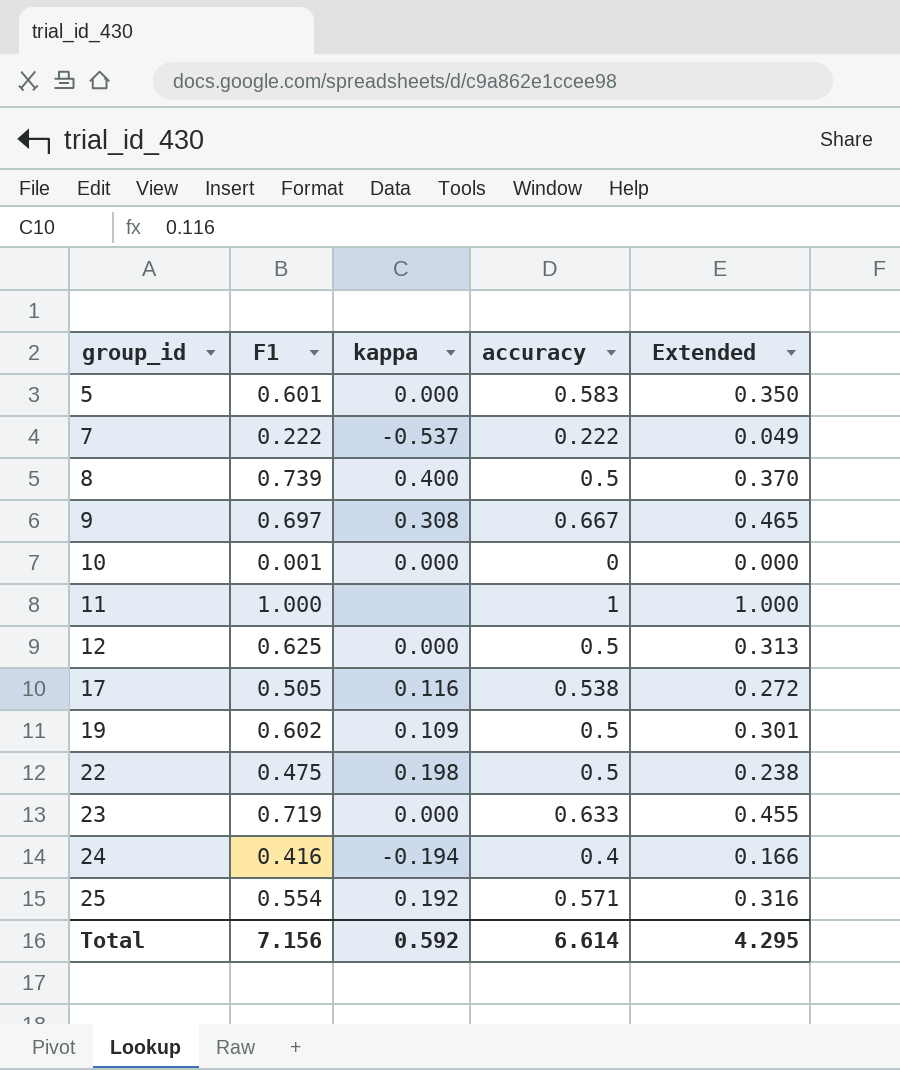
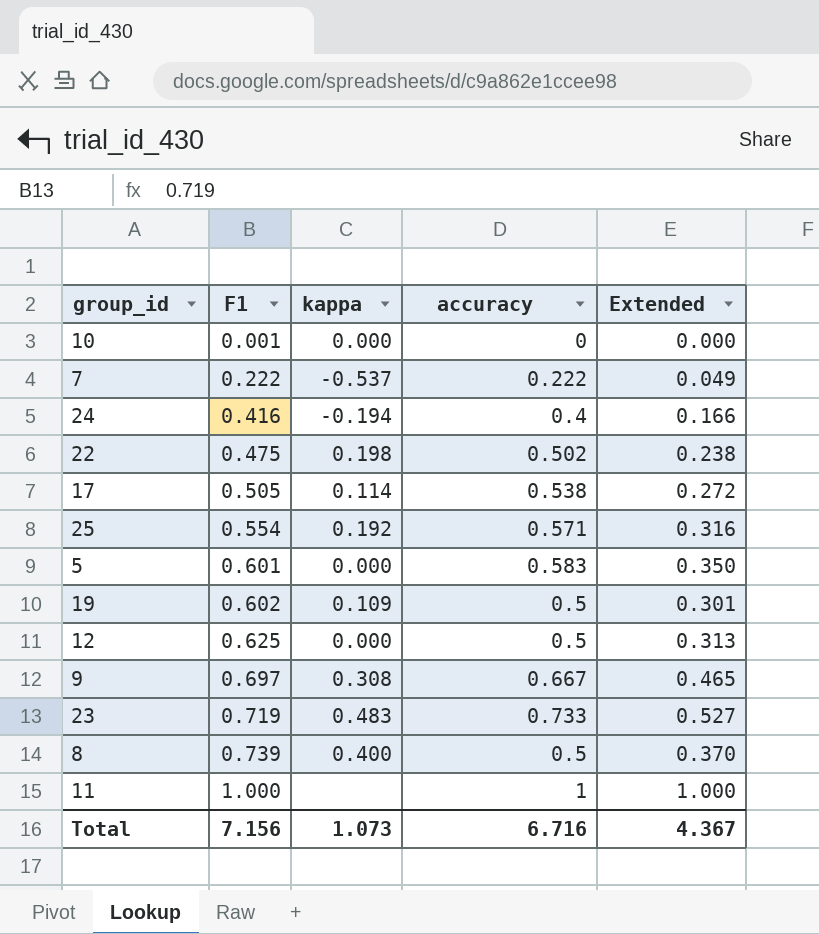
row order: group_id ascending -> F1 ascending
22 | accuracy: 0.5 -> 0.502
17 | kappa: 0.116 -> 0.114
23 | kappa: 0.000 -> 0.483
23 | accuracy: 0.633 -> 0.733
23 | Extended: 0.455 -> 0.527
Total | kappa: 0.592 -> 1.073
Total | accuracy: 6.614 -> 6.716
Total | Extended: 4.295 -> 4.367

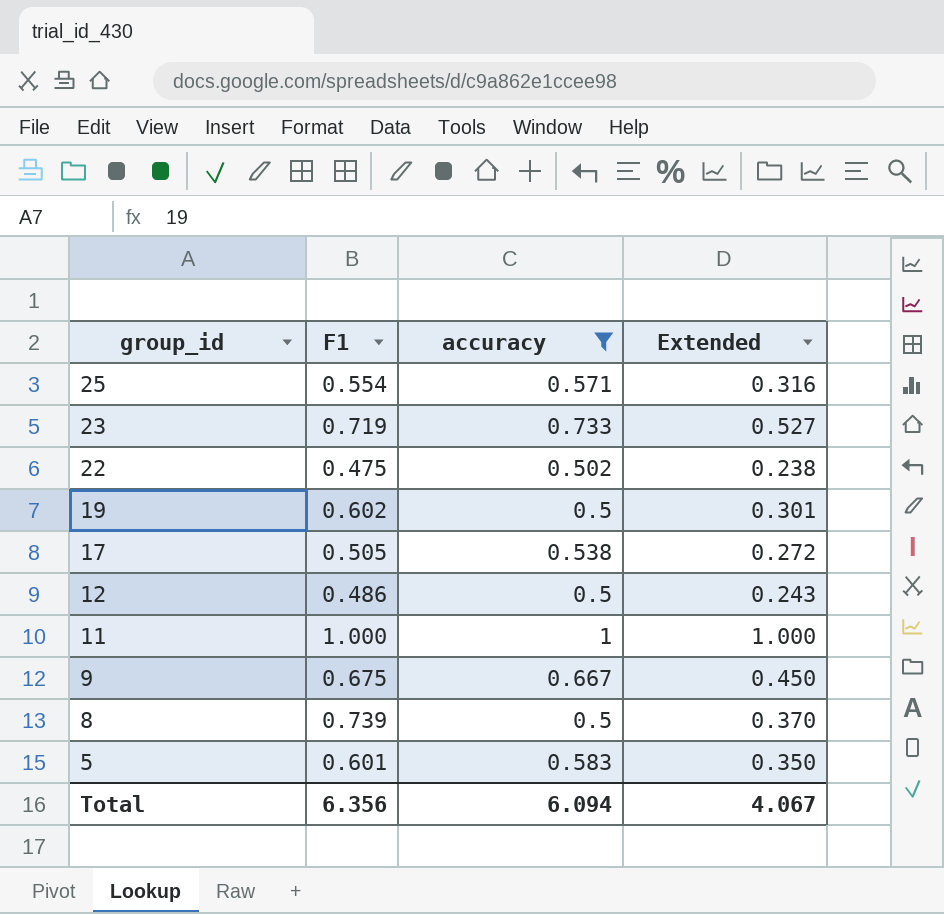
filter: none -> accuracy >= 0.5
row order: F1 ascending -> group_id descending
column kappa | position: 3 -> none
12 | F1: 0.625 -> 0.486
12 | Extended: 0.313 -> 0.243
9 | F1: 0.697 -> 0.675
9 | Extended: 0.465 -> 0.450
Total | F1: 7.156 -> 6.356
Total | accuracy: 6.716 -> 6.094
Total | Extended: 4.367 -> 4.067

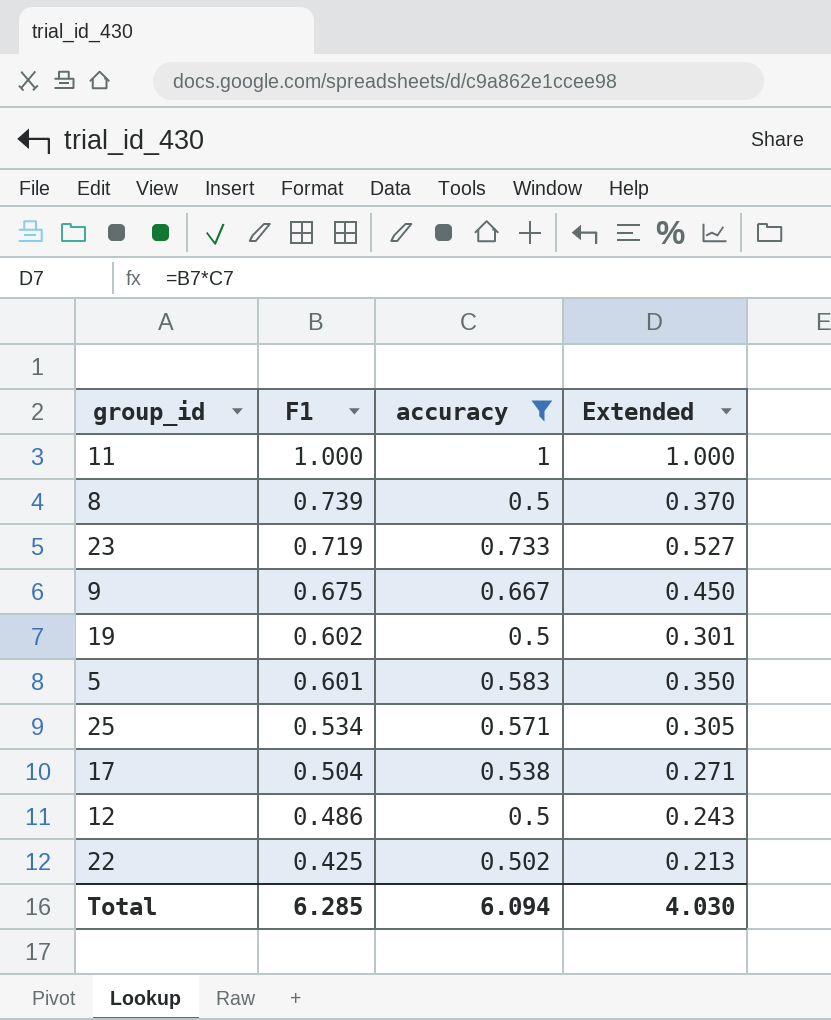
row order: group_id descending -> F1 descending
25 | F1: 0.554 -> 0.534
25 | Extended: 0.316 -> 0.305
17 | F1: 0.505 -> 0.504
17 | Extended: 0.272 -> 0.271
22 | F1: 0.475 -> 0.425
22 | Extended: 0.238 -> 0.213
Total | F1: 6.356 -> 6.285
Total | Extended: 4.067 -> 4.030

